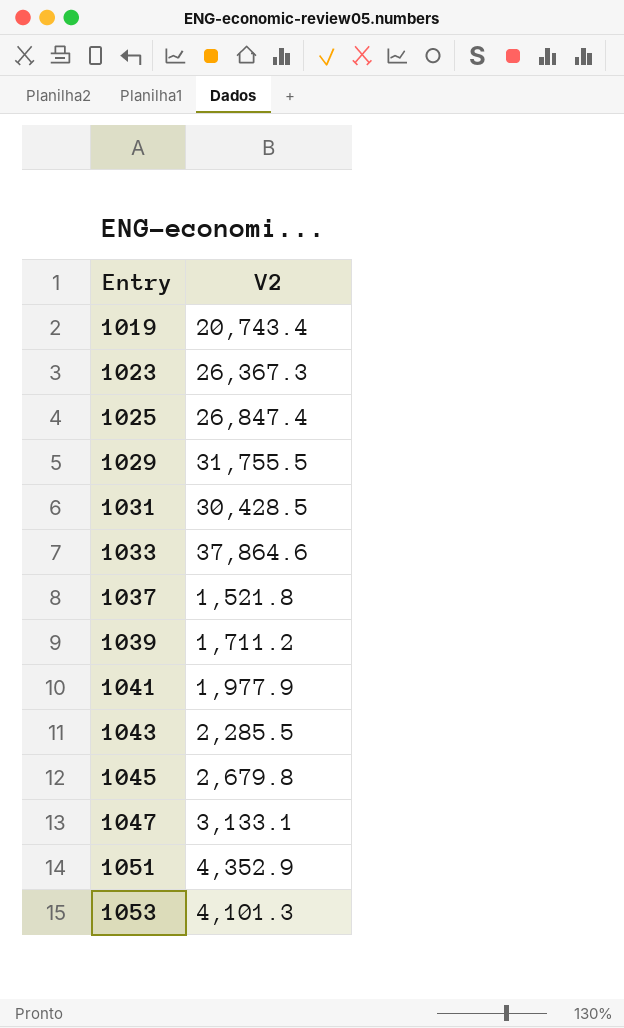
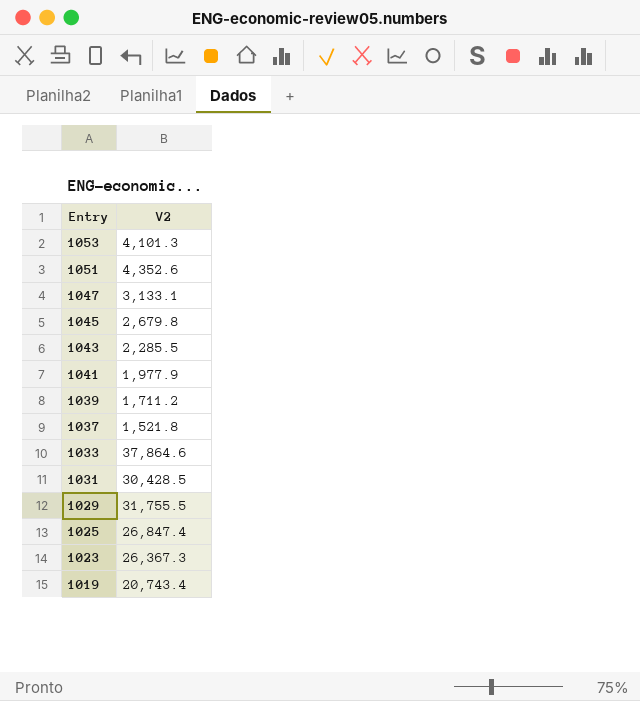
row order: Entry ascending -> Entry descending
1051 | V2: 4,352.9 -> 4,352.6

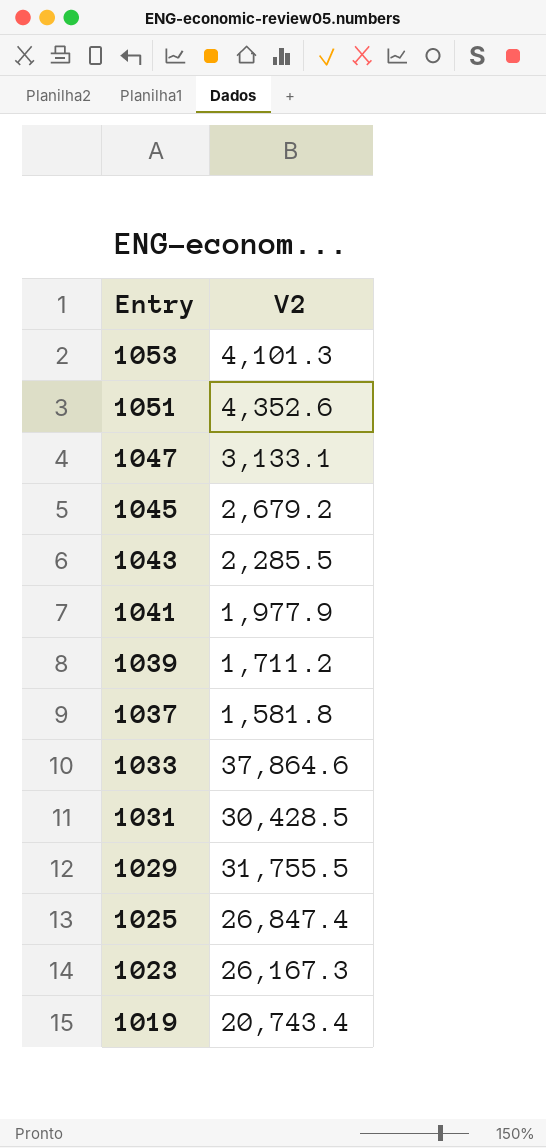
1045 | V2: 2,679.8 -> 2,679.2
1037 | V2: 1,521.8 -> 1,581.8
1023 | V2: 26,367.3 -> 26,167.3

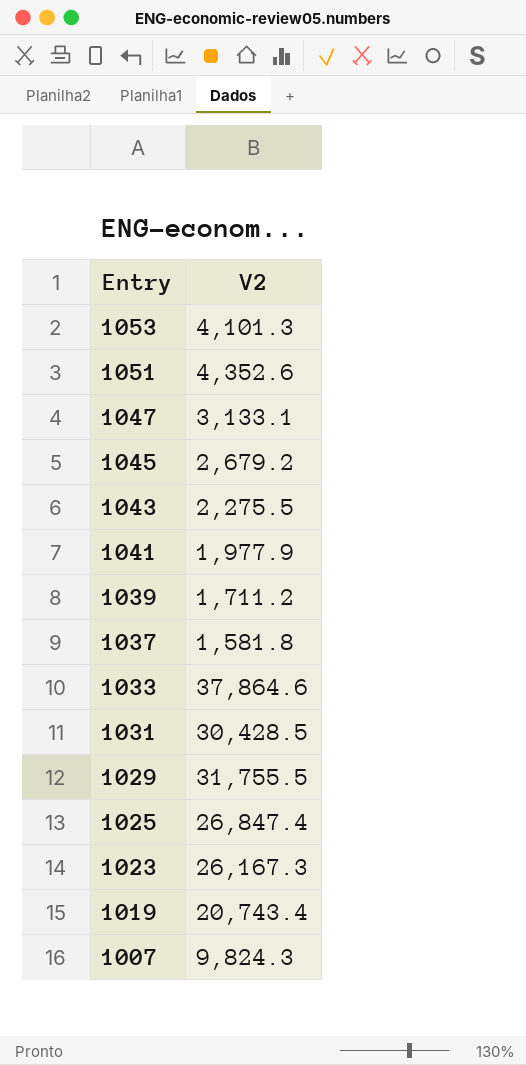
1043 | V2: 2,285.5 -> 2,275.5
row 1007: none -> 9,824.3

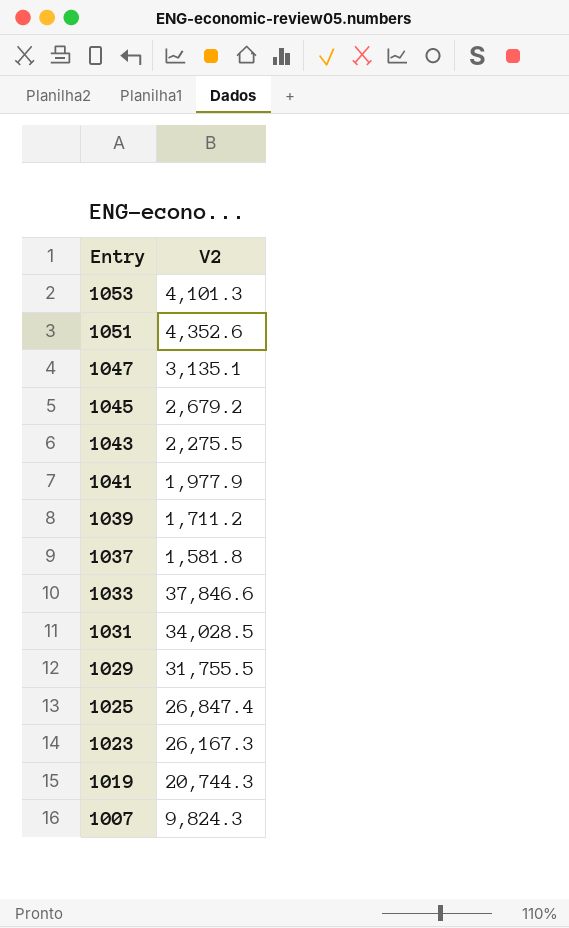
1047 | V2: 3,133.1 -> 3,135.1
1033 | V2: 37,864.6 -> 37,846.6
1031 | V2: 30,428.5 -> 34,028.5
1019 | V2: 20,743.4 -> 20,744.3

